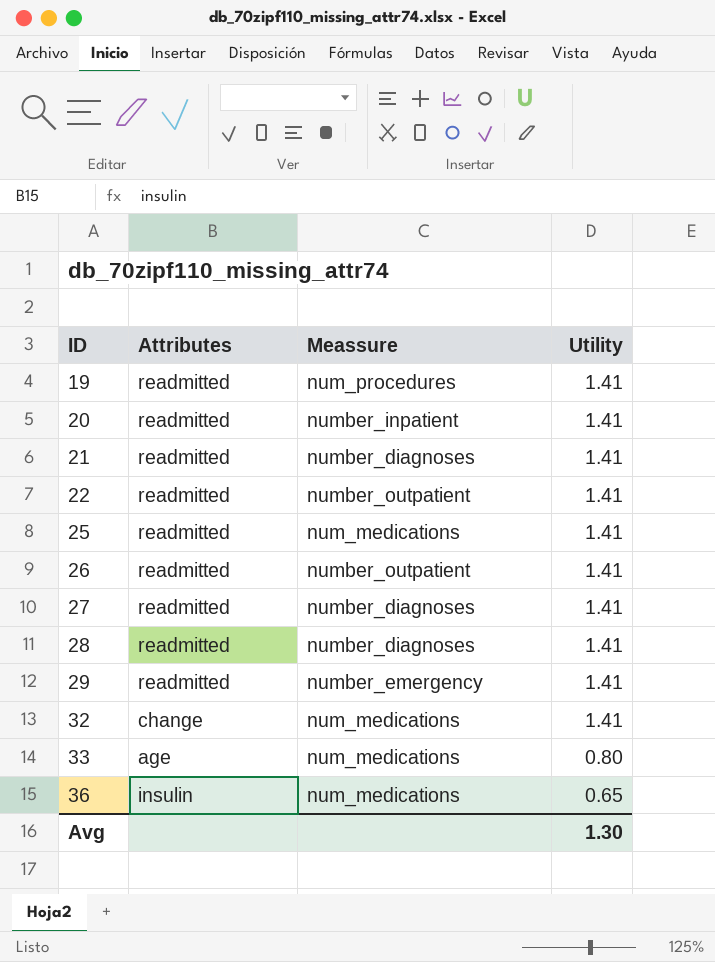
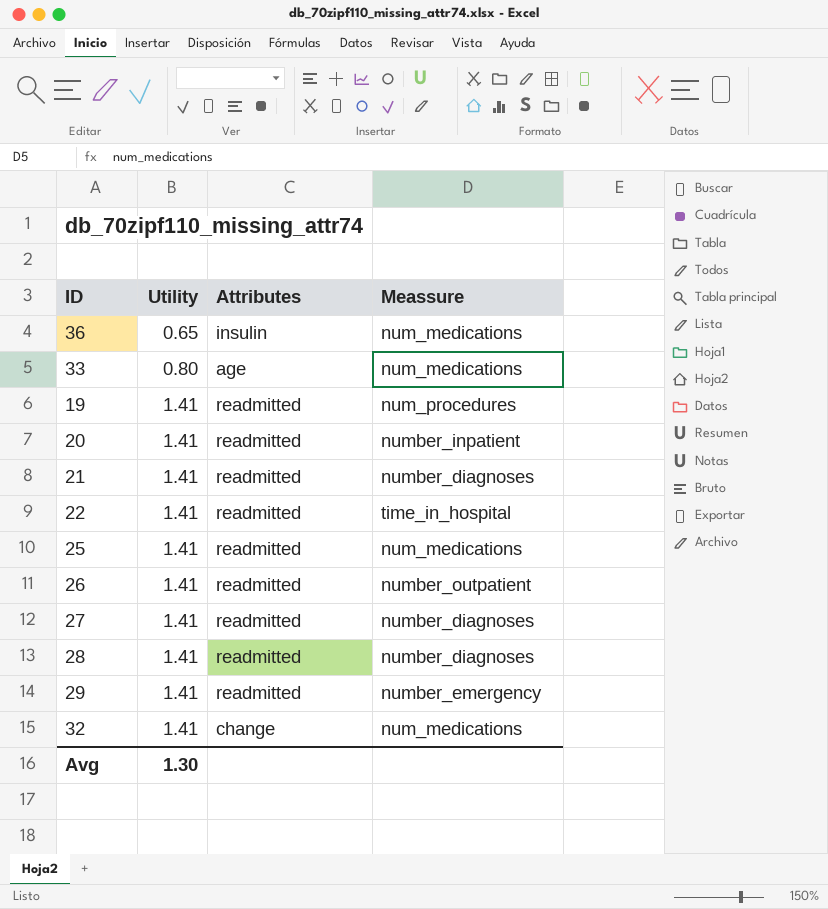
row order: ID ascending -> Utility ascending
column Utility | position: 4 -> 2
22 | Meassure: number_outpatient -> time_in_hospital

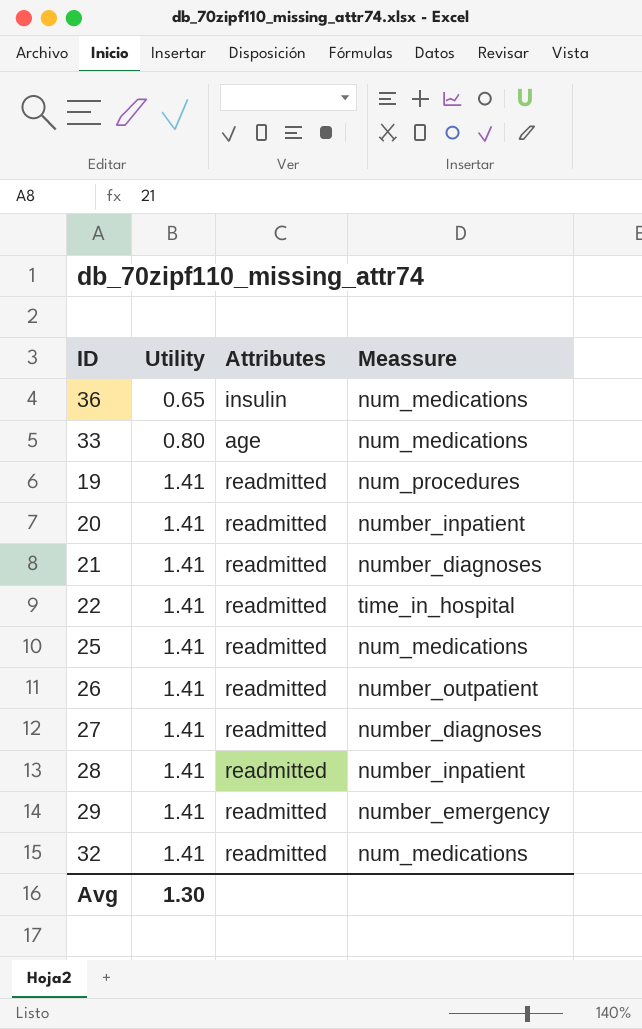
28 | Meassure: number_diagnoses -> number_inpatient
32 | Attributes: change -> readmitted

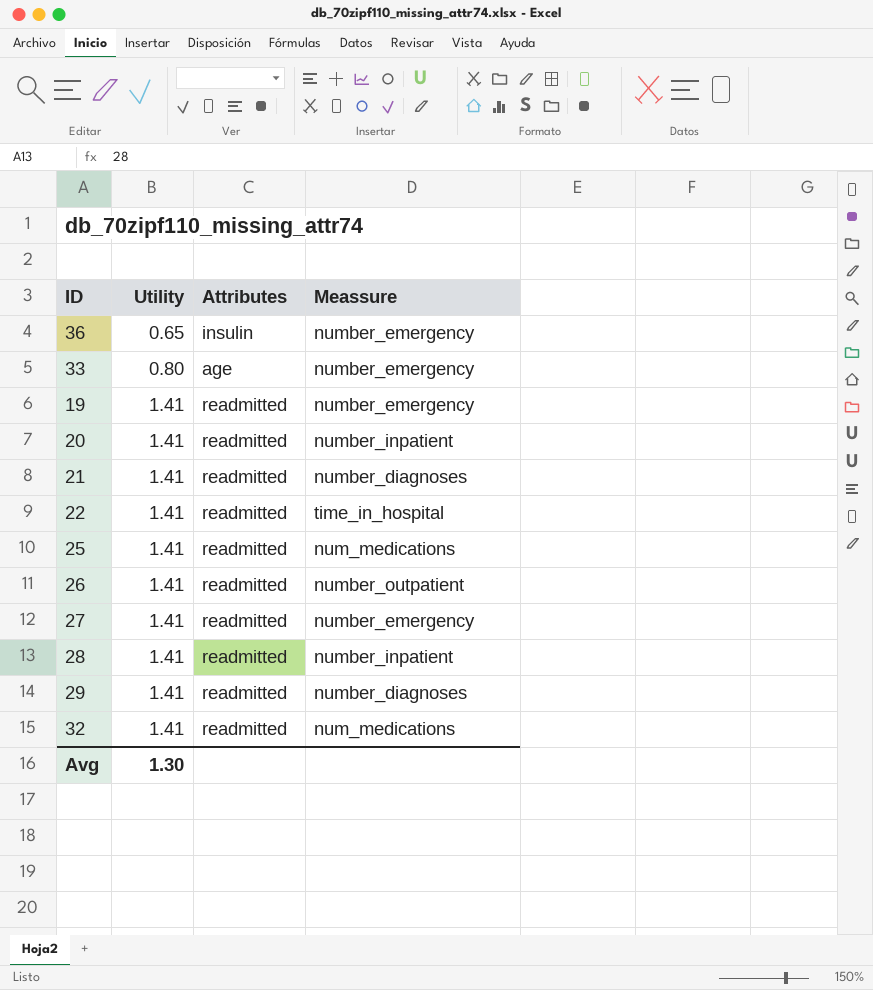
36 | Meassure: num_medications -> number_emergency
33 | Meassure: num_medications -> number_emergency
19 | Meassure: num_procedures -> number_emergency
27 | Meassure: number_diagnoses -> number_emergency
29 | Meassure: number_emergency -> number_diagnoses

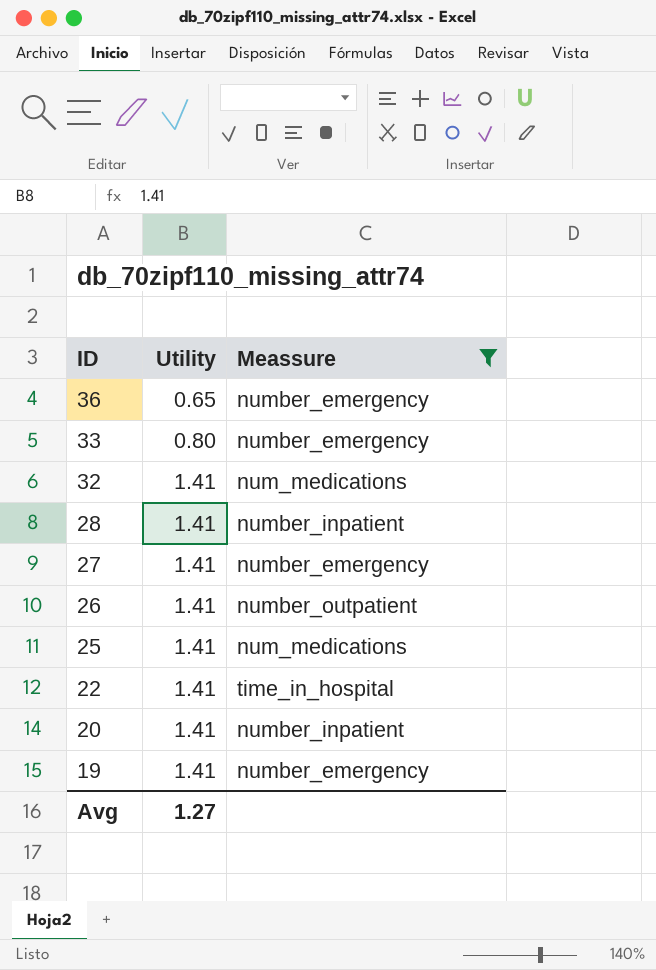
filter: none -> Meassure != number_diagnoses
row order: Utility ascending -> ID descending
column Attributes | position: 3 -> none
Avg | Utility: 1.30 -> 1.27

